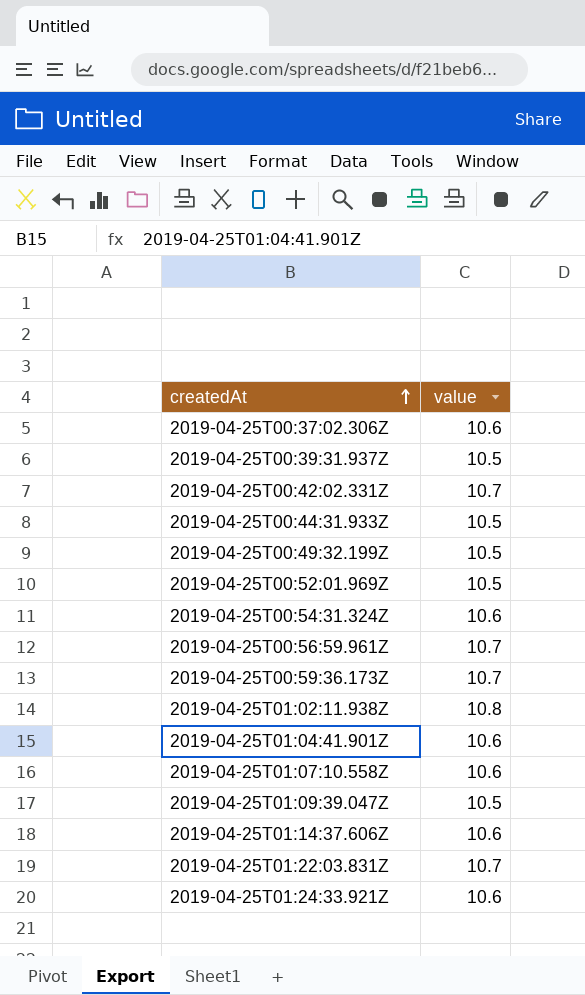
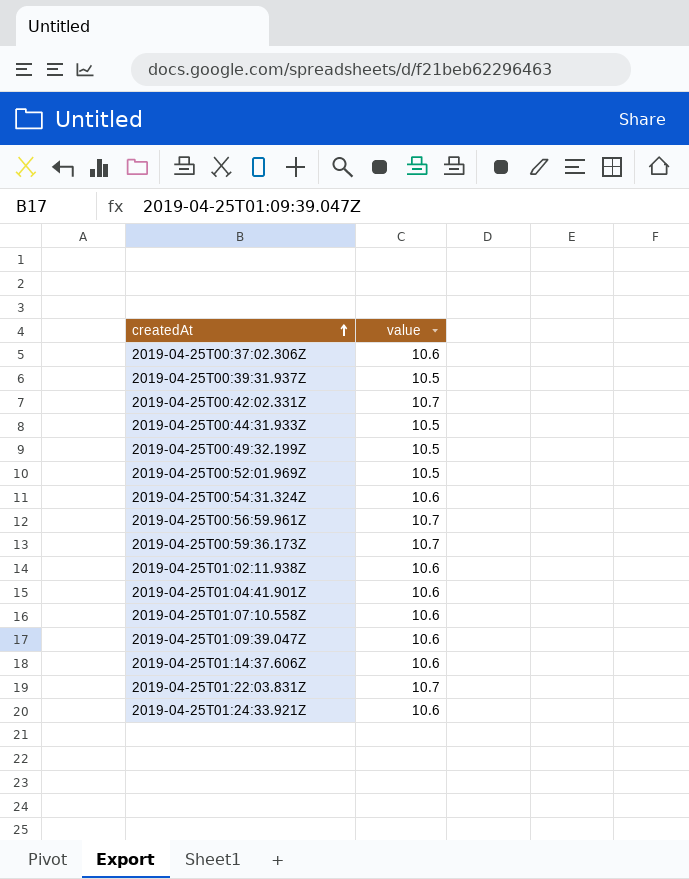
2019-04-25T01:02:11.938Z | value: 10.8 -> 10.6
2019-04-25T01:09:39.047Z | value: 10.5 -> 10.6

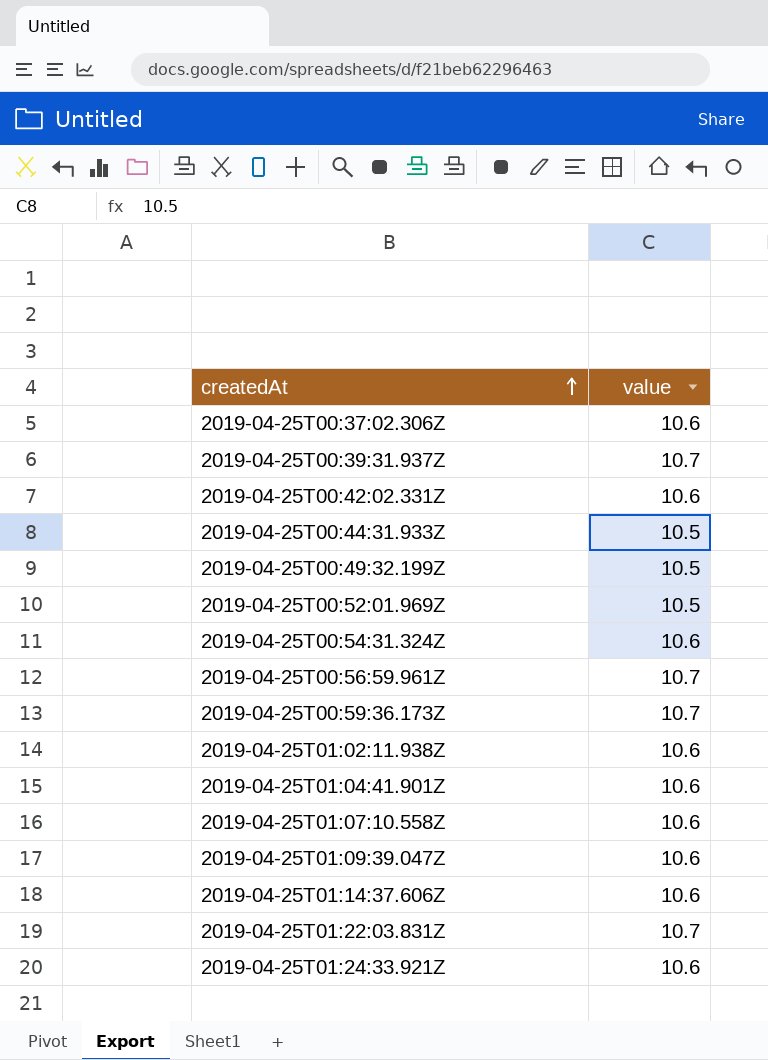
2019-04-25T00:39:31.937Z | value: 10.5 -> 10.7
2019-04-25T00:42:02.331Z | value: 10.7 -> 10.6

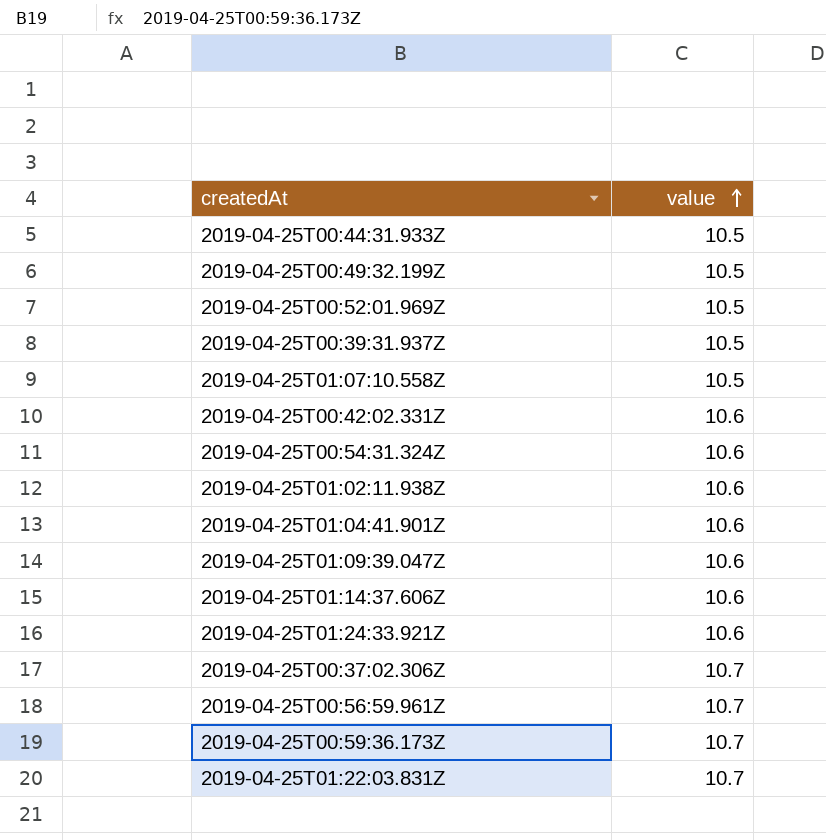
row order: createdAt ascending -> value ascending
2019-04-25T00:39:31.937Z | value: 10.7 -> 10.5
2019-04-25T01:07:10.558Z | value: 10.6 -> 10.5
2019-04-25T00:37:02.306Z | value: 10.6 -> 10.7

